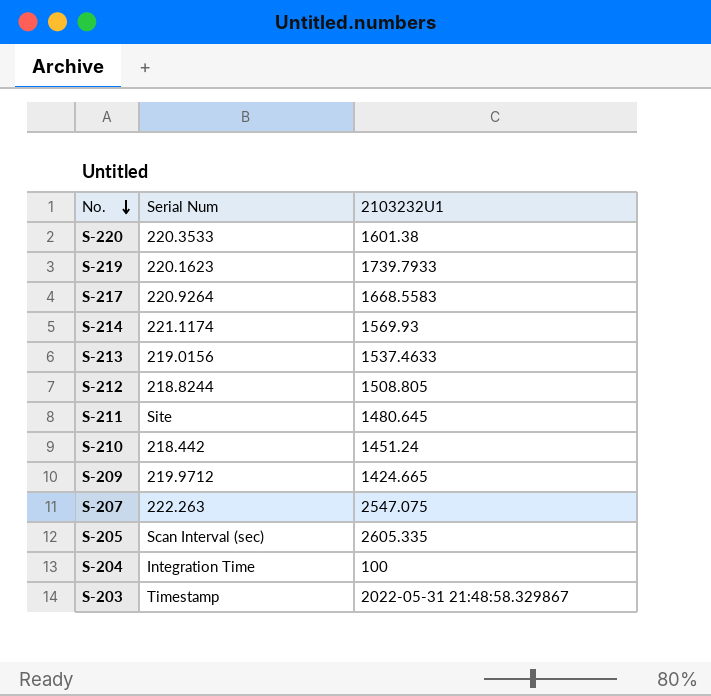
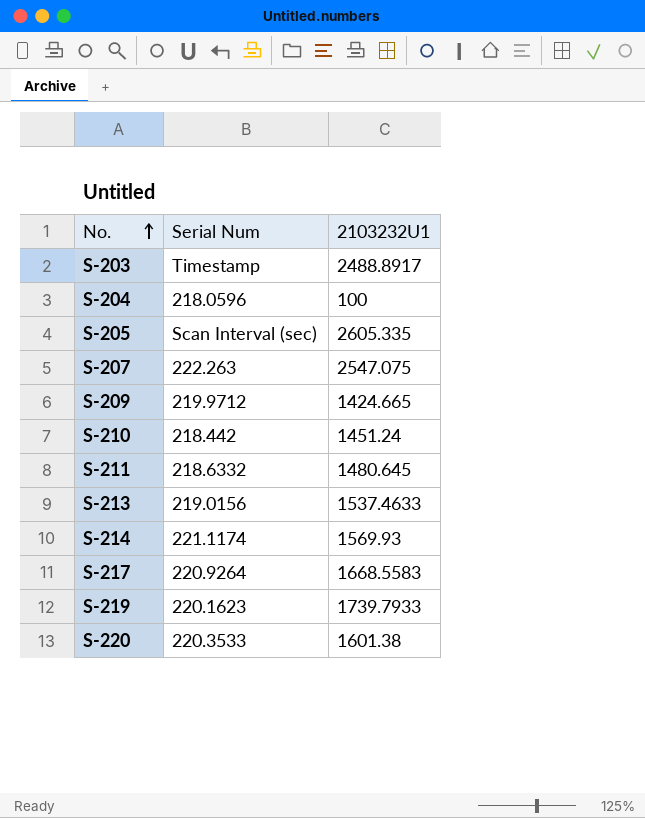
row order: No. descending -> No. ascending
row S-212: 218.8244 | 1508.805 -> none
S-203 | 2103232U1: 2022-05-31 21:48:58.329867 -> 2488.8917
S-204 | Serial Num: Integration Time -> 218.0596
S-211 | Serial Num: Site -> 218.6332

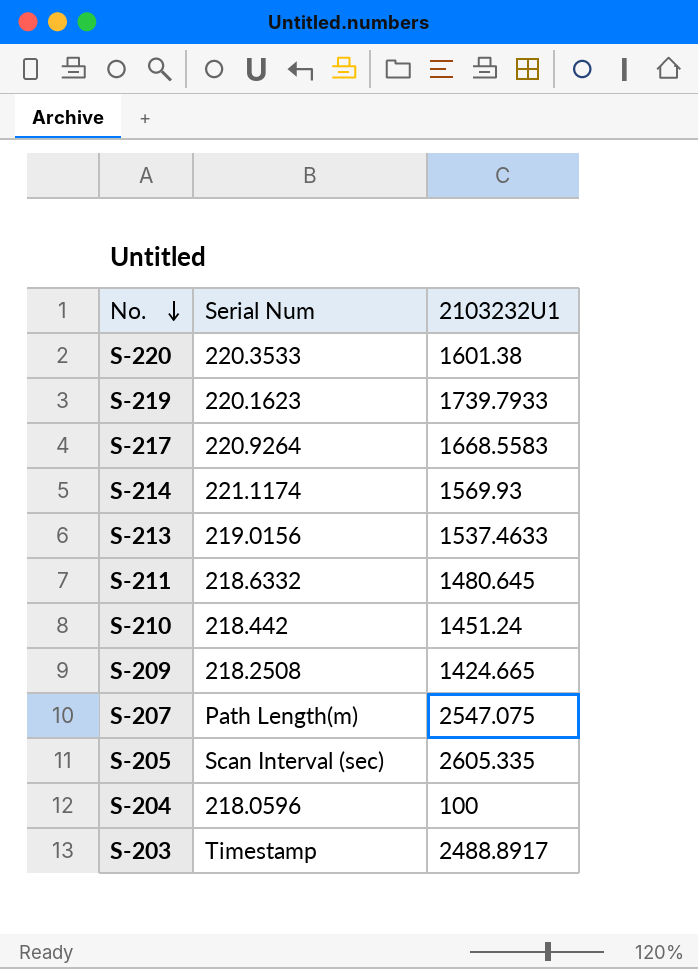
row order: No. ascending -> No. descending
S-209 | Serial Num: 219.9712 -> 218.2508
S-207 | Serial Num: 222.263 -> Path Length(m)

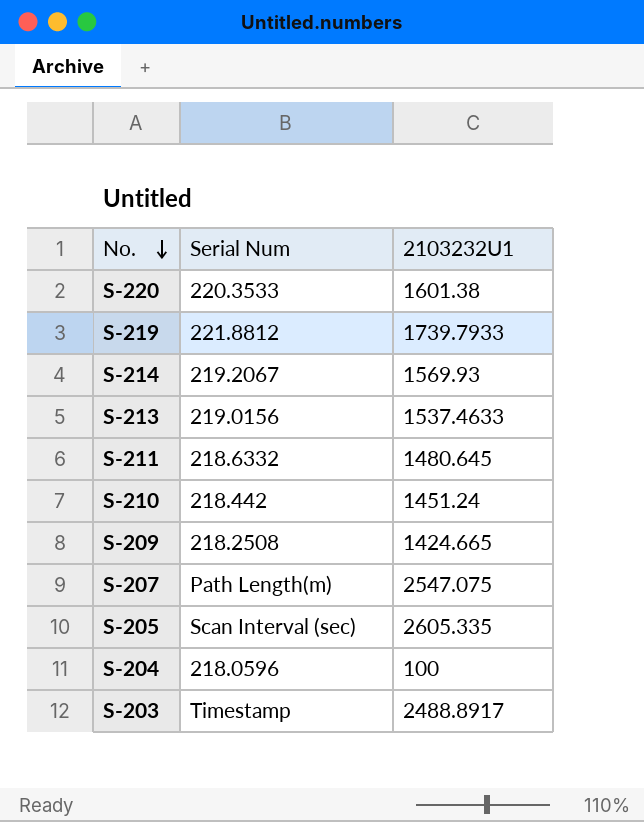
row S-217: 220.9264 | 1668.5583 -> none
S-219 | Serial Num: 220.1623 -> 221.8812
S-214 | Serial Num: 221.1174 -> 219.2067

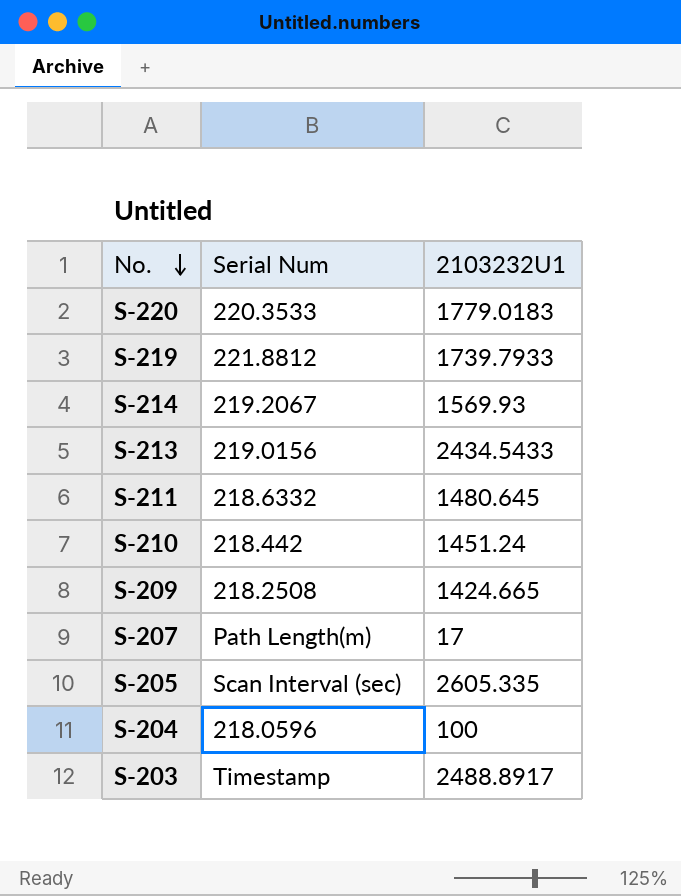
S-220 | 2103232U1: 1601.38 -> 1779.0183
S-213 | 2103232U1: 1537.4633 -> 2434.5433
S-207 | 2103232U1: 2547.075 -> 17

